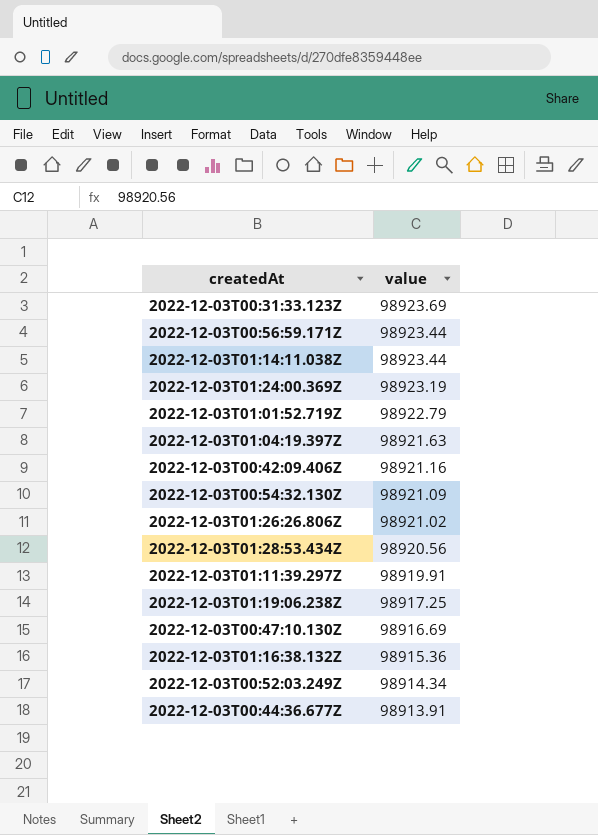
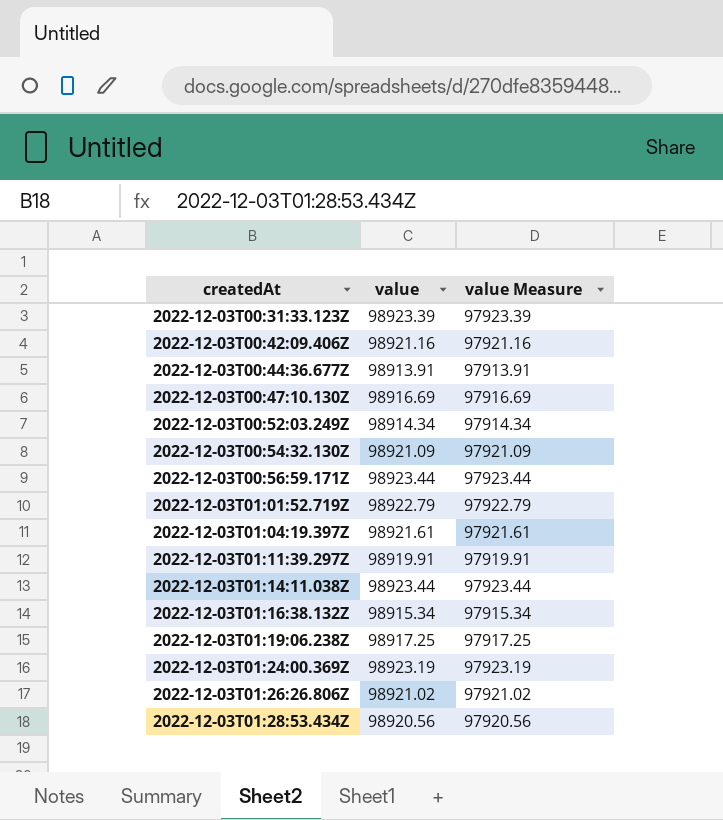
row order: value descending -> createdAt ascending
column value Measure | formula: none -> [value] - 1000
2022-12-03T00:31:33.123Z | value: 98923.69 -> 98923.39
2022-12-03T01:04:19.397Z | value: 98921.63 -> 98921.61
2022-12-03T01:16:38.132Z | value: 98915.36 -> 98915.34

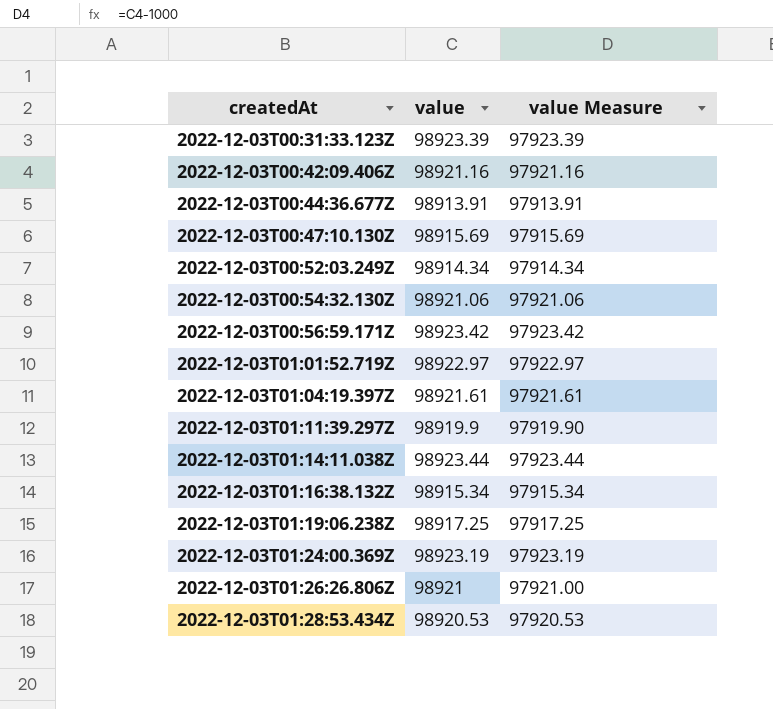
2022-12-03T00:47:10.130Z | value: 98916.69 -> 98915.69
2022-12-03T00:47:10.130Z | value Measure: 97916.69 -> 97915.69
2022-12-03T00:54:32.130Z | value: 98921.09 -> 98921.06
2022-12-03T00:54:32.130Z | value Measure: 97921.09 -> 97921.06
2022-12-03T00:56:59.171Z | value: 98923.44 -> 98923.42
2022-12-03T00:56:59.171Z | value Measure: 97923.44 -> 97923.42
2022-12-03T01:01:52.719Z | value: 98922.79 -> 98922.97
2022-12-03T01:01:52.719Z | value Measure: 97922.79 -> 97922.97
2022-12-03T01:11:39.297Z | value: 98919.91 -> 98919.9
2022-12-03T01:11:39.297Z | value Measure: 97919.91 -> 97919.90
2022-12-03T01:26:26.806Z | value: 98921.02 -> 98921
2022-12-03T01:26:26.806Z | value Measure: 97921.02 -> 97921.00
2022-12-03T01:28:53.434Z | value: 98920.56 -> 98920.53
2022-12-03T01:28:53.434Z | value Measure: 97920.56 -> 97920.53

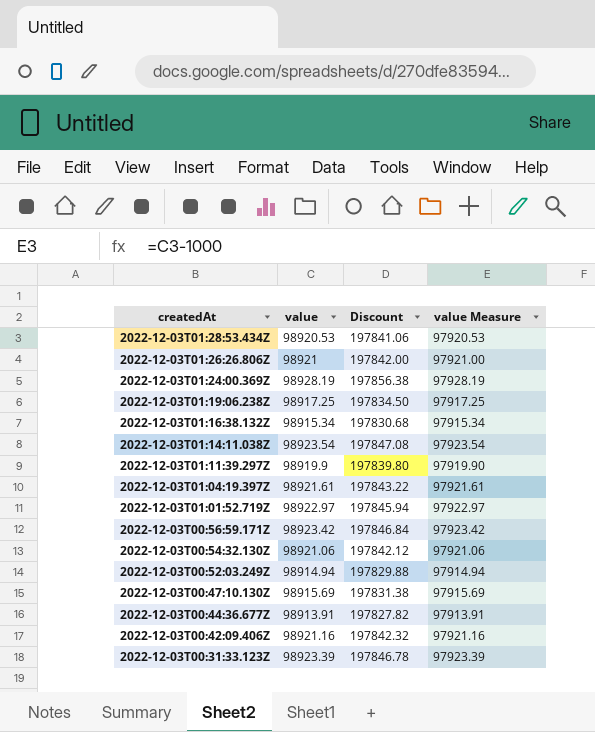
row order: createdAt ascending -> createdAt descending
column Discount | formula: none -> [value] * 2
2022-12-03T01:24:00.369Z | value: 98923.19 -> 98928.19
2022-12-03T01:24:00.369Z | value Measure: 97923.19 -> 97928.19
2022-12-03T01:14:11.038Z | value: 98923.44 -> 98923.54
2022-12-03T01:14:11.038Z | value Measure: 97923.44 -> 97923.54
2022-12-03T00:52:03.249Z | value: 98914.34 -> 98914.94
2022-12-03T00:52:03.249Z | value Measure: 97914.34 -> 97914.94

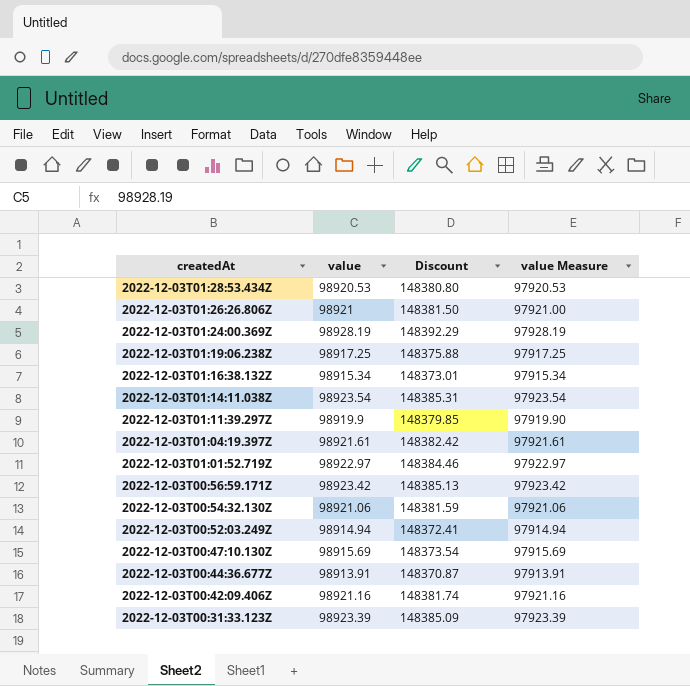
column Discount | formula: [value] * 2 -> [value] * 1.5

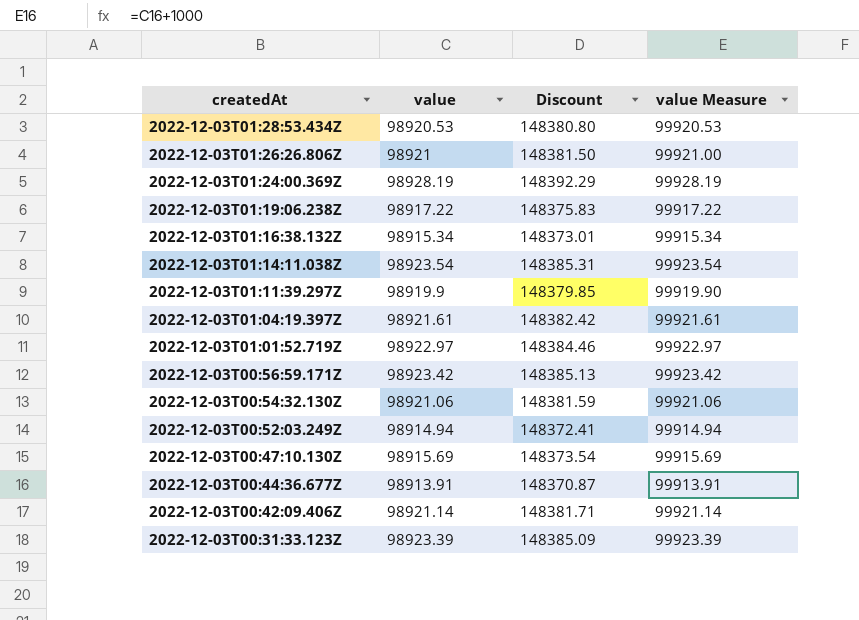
column value Measure | formula: [value] - 1000 -> [value] + 1000
2022-12-03T01:19:06.238Z | value: 98917.25 -> 98917.22
2022-12-03T01:19:06.238Z | Discount: 148375.88 -> 148375.83
2022-12-03T00:42:09.406Z | value: 98921.16 -> 98921.14
2022-12-03T00:42:09.406Z | Discount: 148381.74 -> 148381.71

